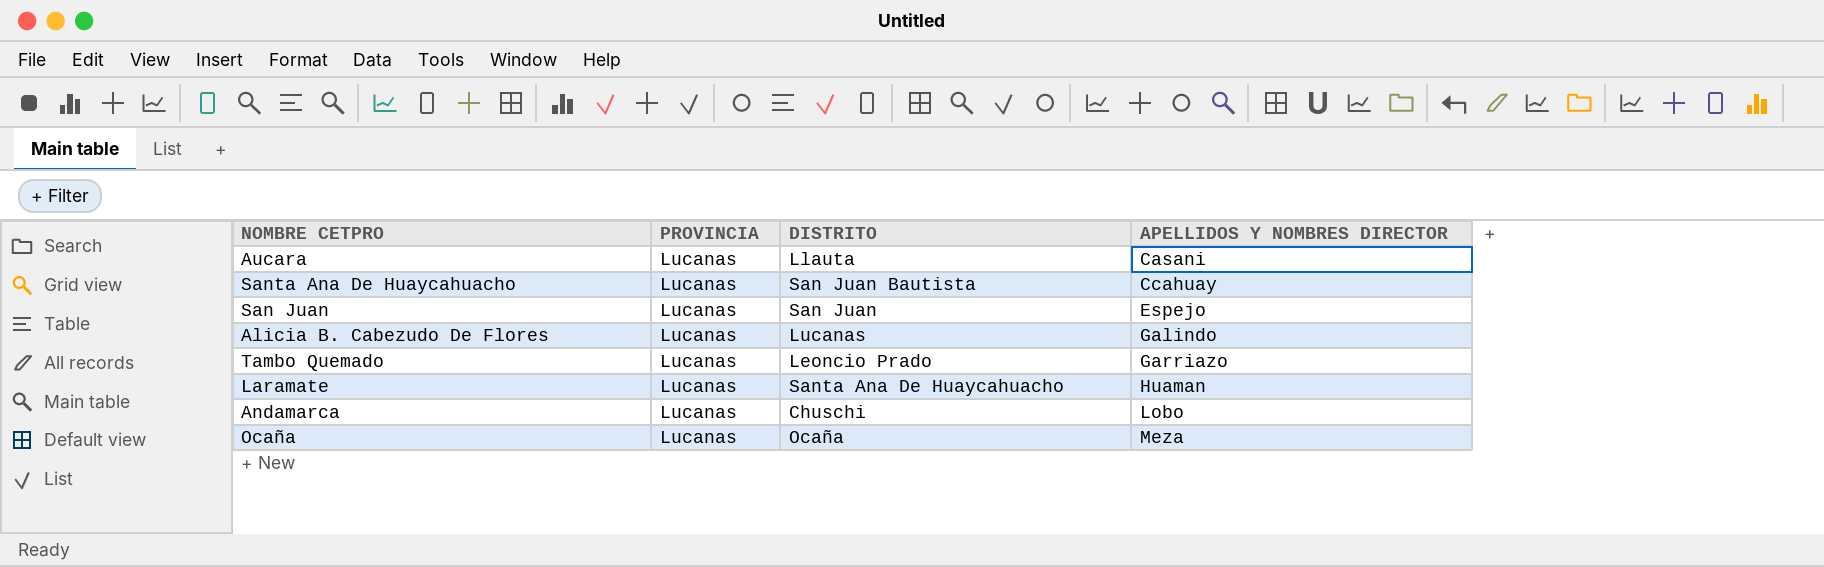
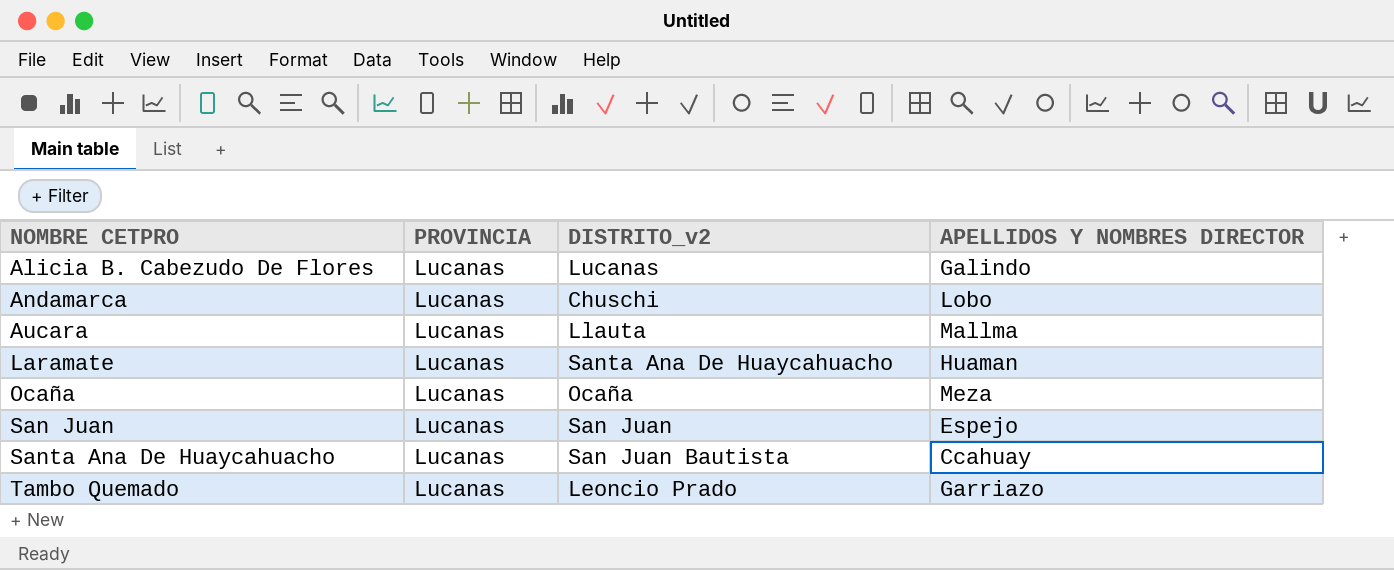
row order: APELLIDOS Y NOMBRES DIRECTOR ascending -> NOMBRE CETPRO ascending
column name: DISTRITO -> DISTRITO_v2
Aucara | APELLIDOS Y NOMBRES DIRECTOR: Casani -> Mallma

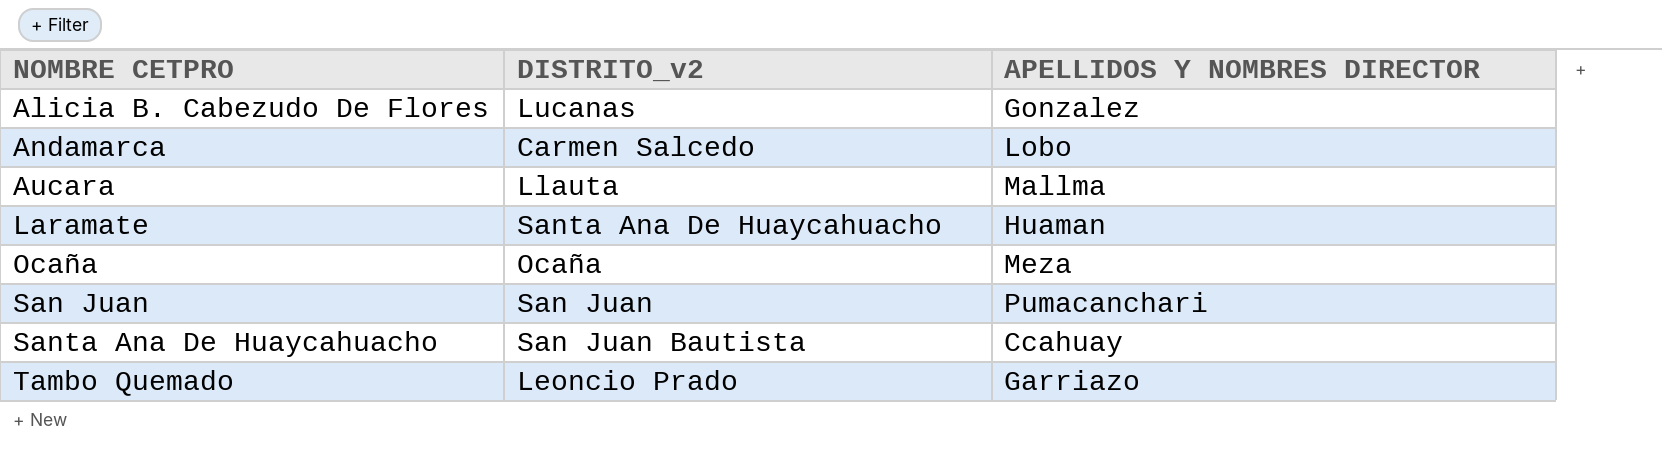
column PROVINCIA | position: 2 -> none
Alicia B. Cabezudo De Flores | APELLIDOS Y NOMBRES DIRECTOR: Galindo -> Gonzalez
Andamarca | DISTRITO_v2: Chuschi -> Carmen Salcedo
San Juan | APELLIDOS Y NOMBRES DIRECTOR: Espejo -> Pumacanchari

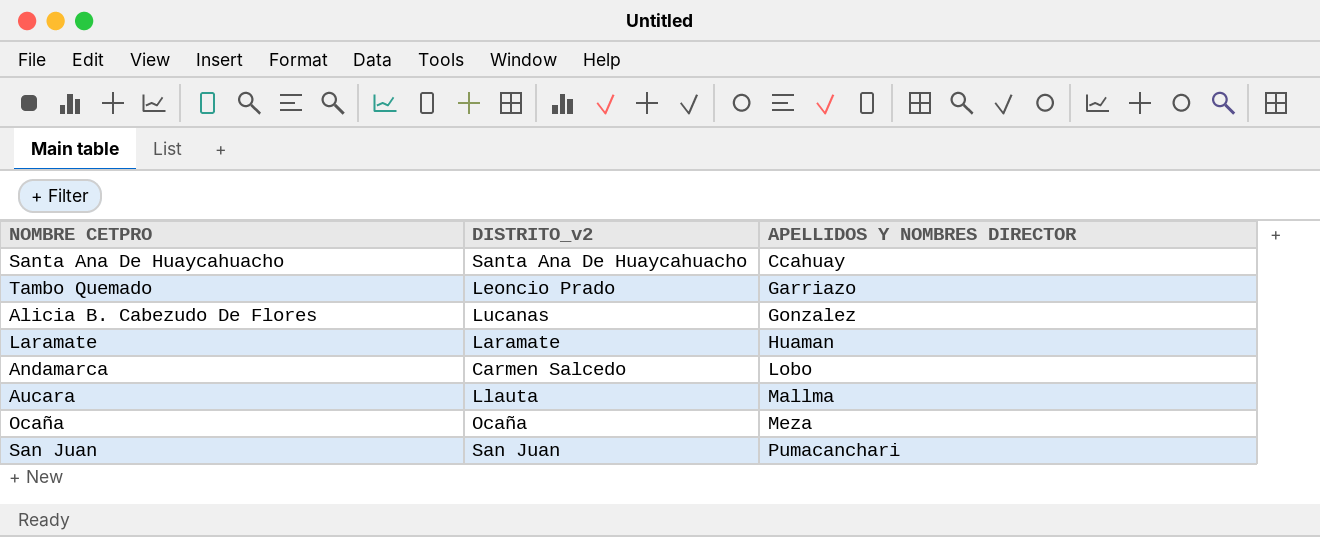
row order: NOMBRE CETPRO ascending -> APELLIDOS Y NOMBRES DIRECTOR ascending
Santa Ana De Huaycahuacho | DISTRITO_v2: San Juan Bautista -> Santa Ana De Huaycahuacho
Laramate | DISTRITO_v2: Santa Ana De Huaycahuacho -> Laramate

